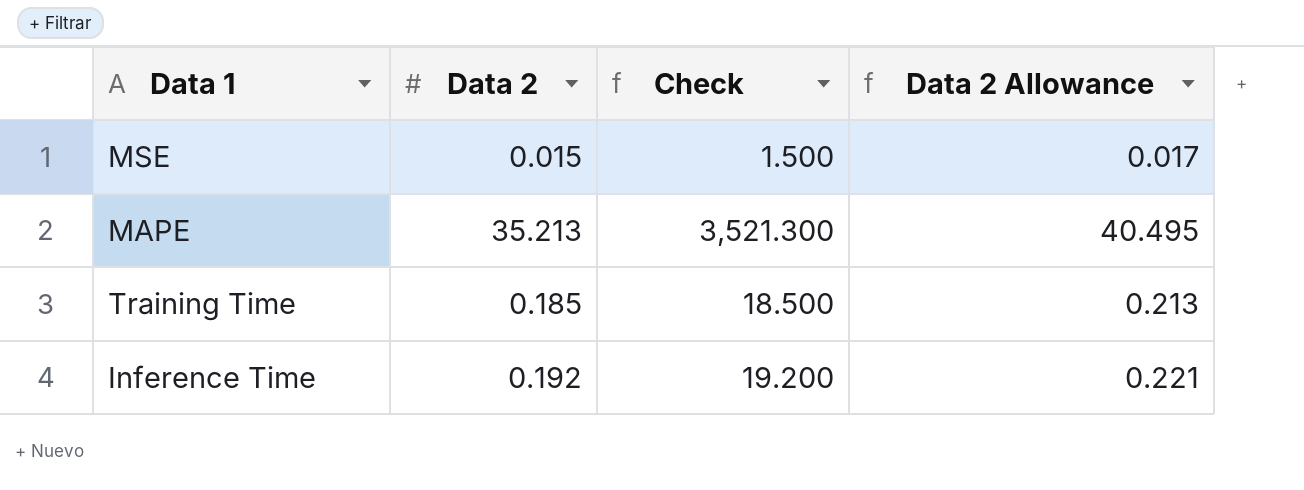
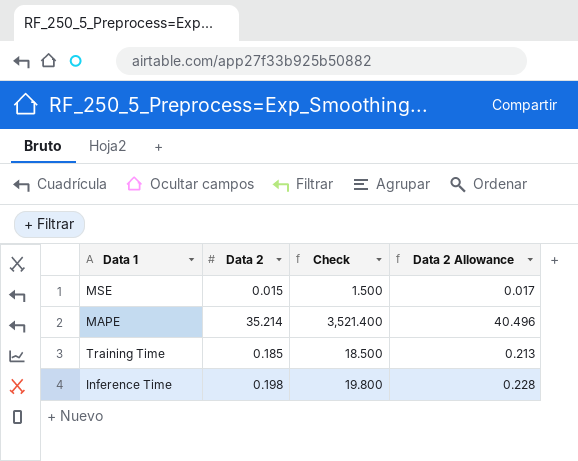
MAPE | Data 2: 35.213 -> 35.214
MAPE | Check: 3,521.300 -> 3,521.400
MAPE | Data 2 Allowance: 40.495 -> 40.496
Inference Time | Data 2: 0.192 -> 0.198
Inference Time | Check: 19.200 -> 19.800
Inference Time | Data 2 Allowance: 0.221 -> 0.228

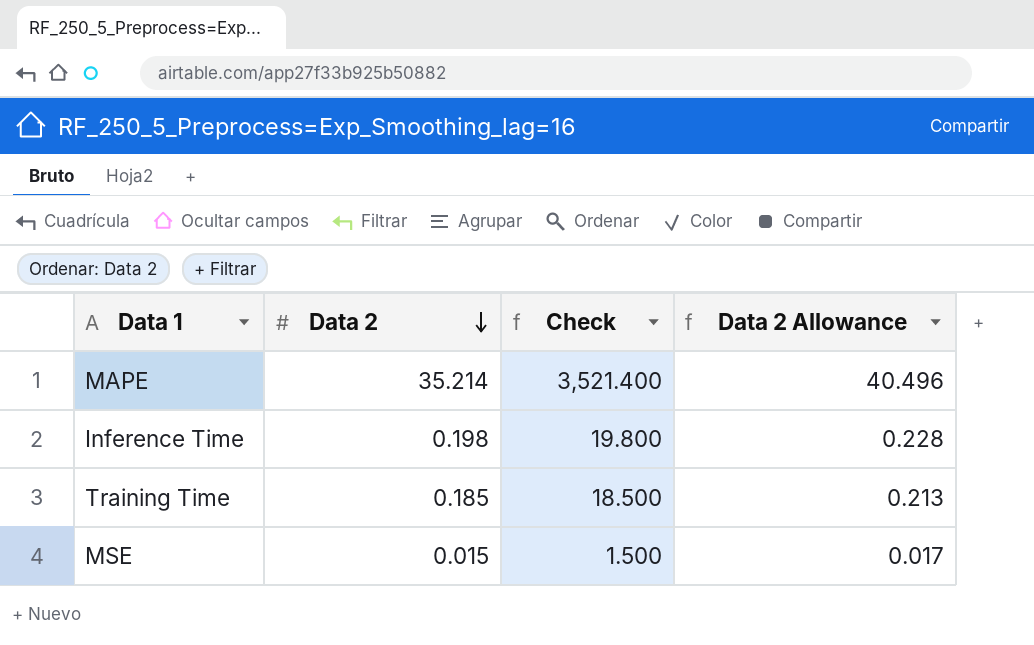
row order: none -> Data 2 descending

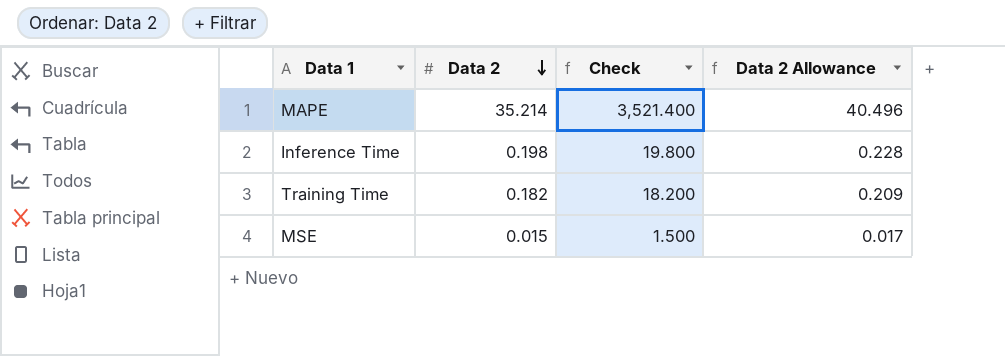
Training Time | Data 2: 0.185 -> 0.182
Training Time | Check: 18.500 -> 18.200
Training Time | Data 2 Allowance: 0.213 -> 0.209

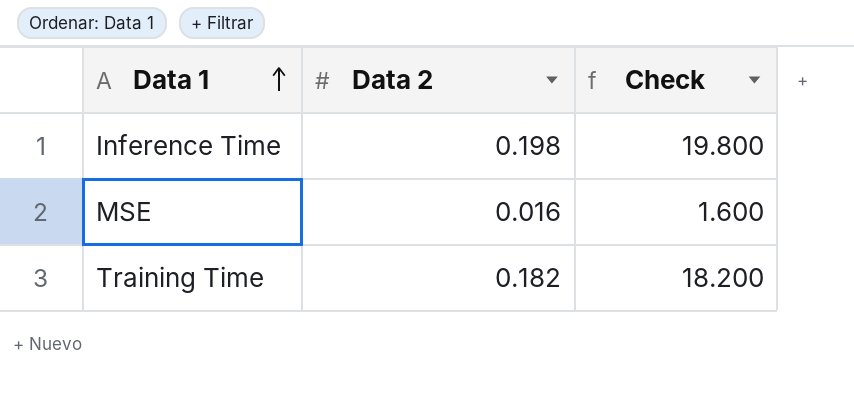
row order: Data 2 descending -> Data 1 ascending
column Data 2 Allowance | formula: [Data 2] * 1.15 -> none
row MAPE: 35.214 | 3,521.400 | 40.496 -> none
MSE | Data 2: 0.015 -> 0.016
MSE | Check: 1.500 -> 1.600

